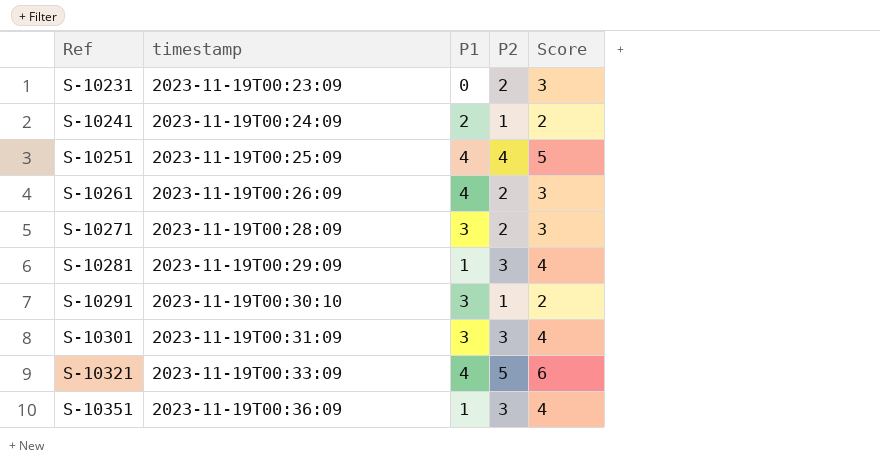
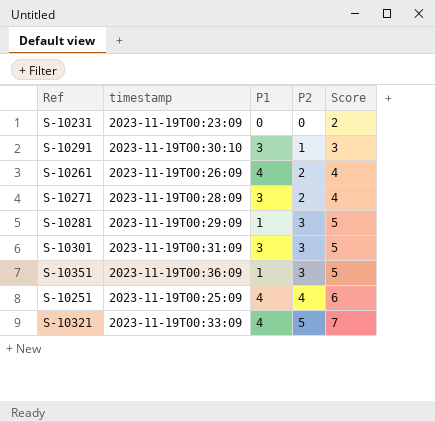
row order: Ref ascending -> P2 ascending
column Score | formula: [P2] + 1 -> [P2] + 2
row S-10241: 2023-11-19T00:24:09 | 2 | 1 | 2 -> none
S-10231 | P2: 2 -> 0

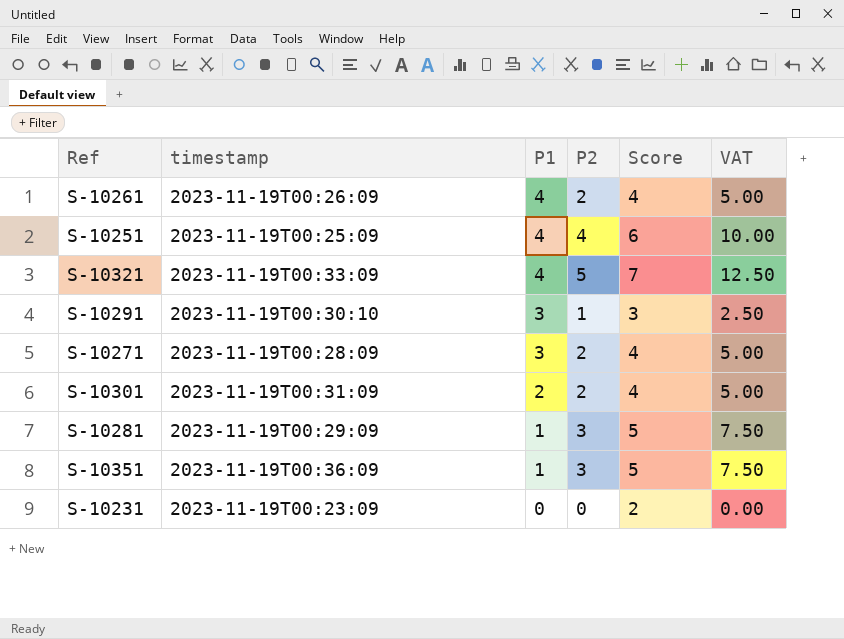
row order: P2 ascending -> P1 descending
column VAT | formula: none -> [P2] * 2.5
S-10301 | P1: 3 -> 2
S-10301 | P2: 3 -> 2
S-10301 | Score: 5 -> 4

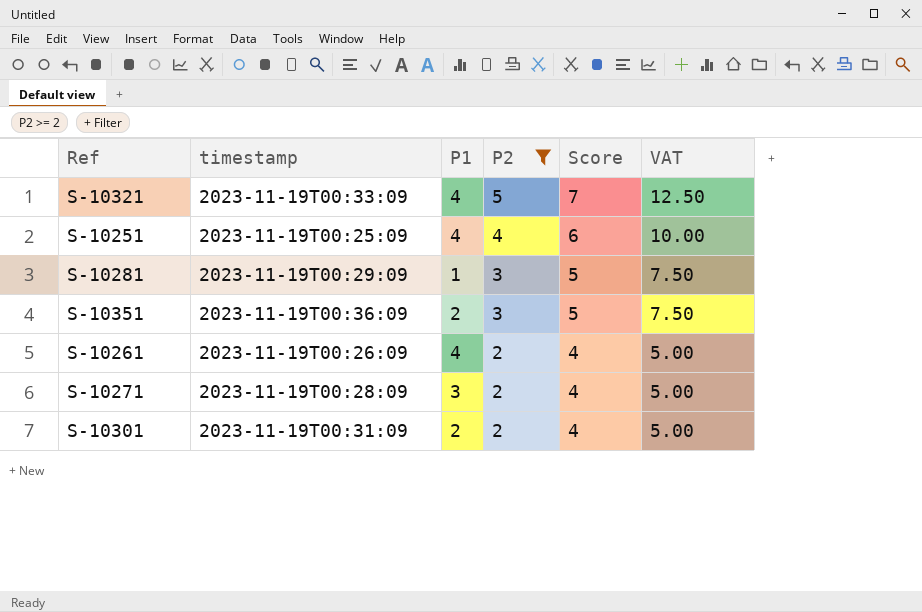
filter: none -> P2 >= 2
row order: P1 descending -> P2 descending
S-10351 | P1: 1 -> 2

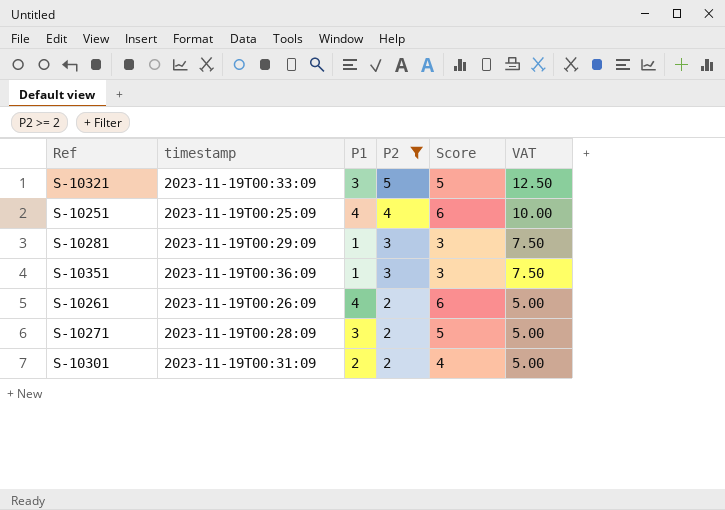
column Score | formula: [P2] + 2 -> [P1] + 2
S-10321 | P1: 4 -> 3
S-10351 | P1: 2 -> 1

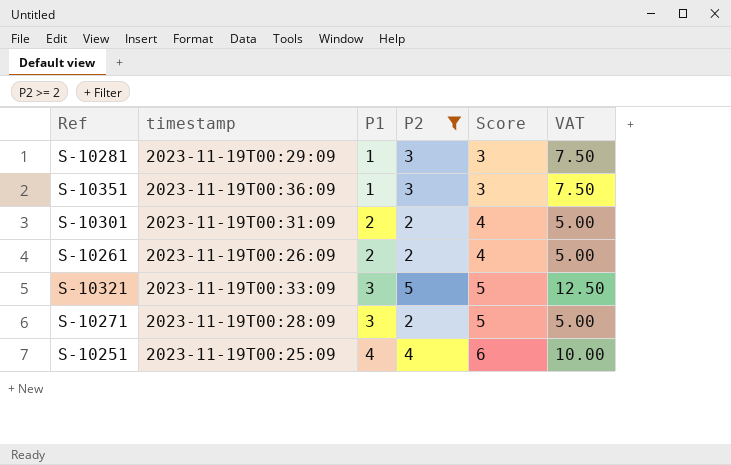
row order: P2 descending -> P1 ascending
S-10261 | P1: 4 -> 2
S-10261 | Score: 6 -> 4

